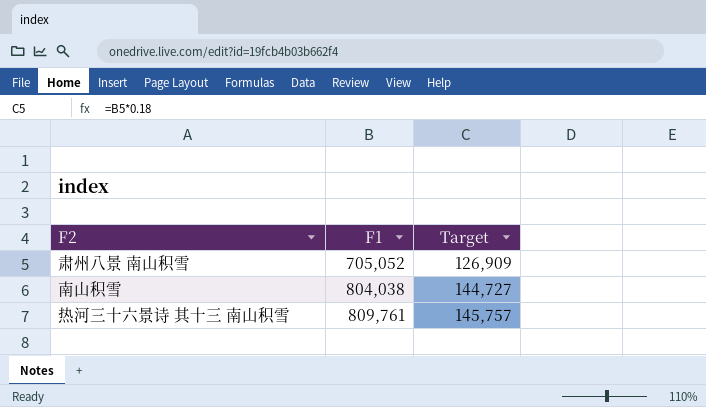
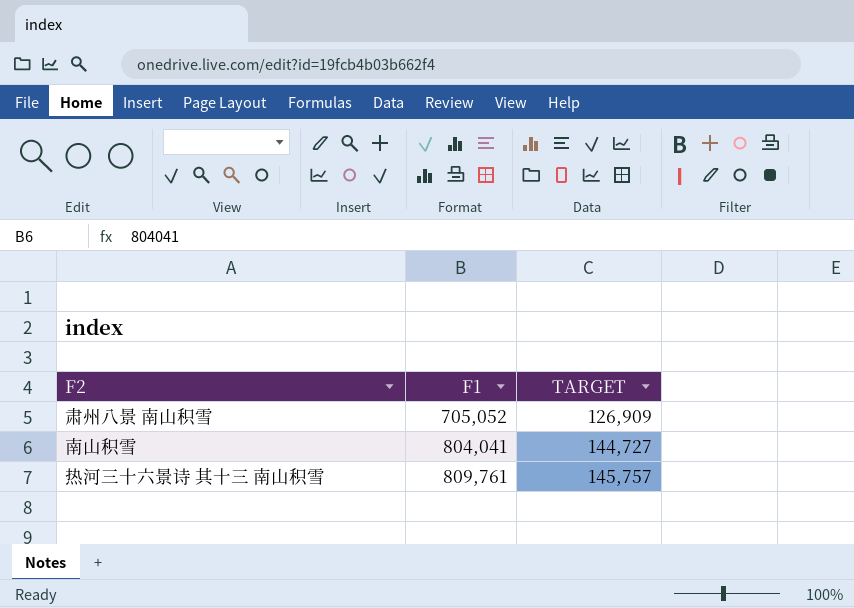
column name: Target -> TARGET
南山积雪 | F1: 804,038 -> 804,041

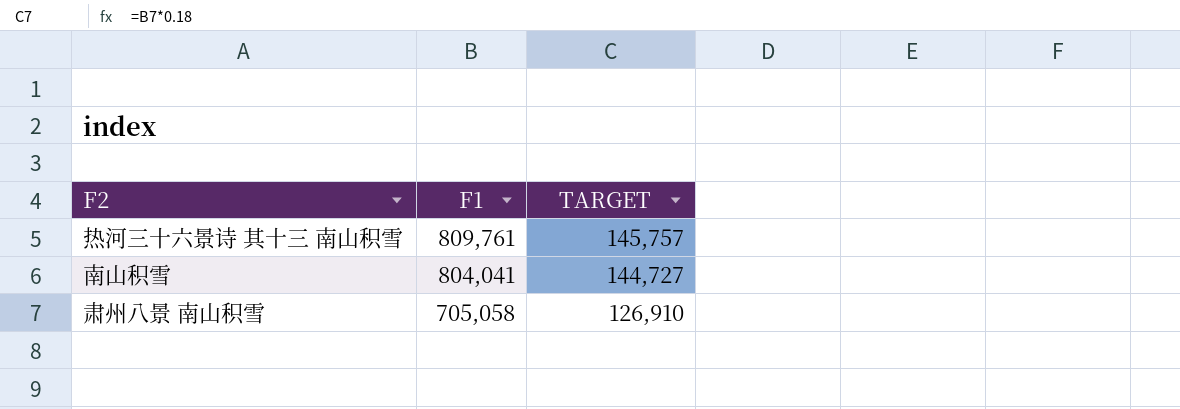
row order: F1 ascending -> F1 descending
肃州八景 南山积雪 | F1: 705,052 -> 705,058
肃州八景 南山积雪 | TARGET: 126,909 -> 126,910

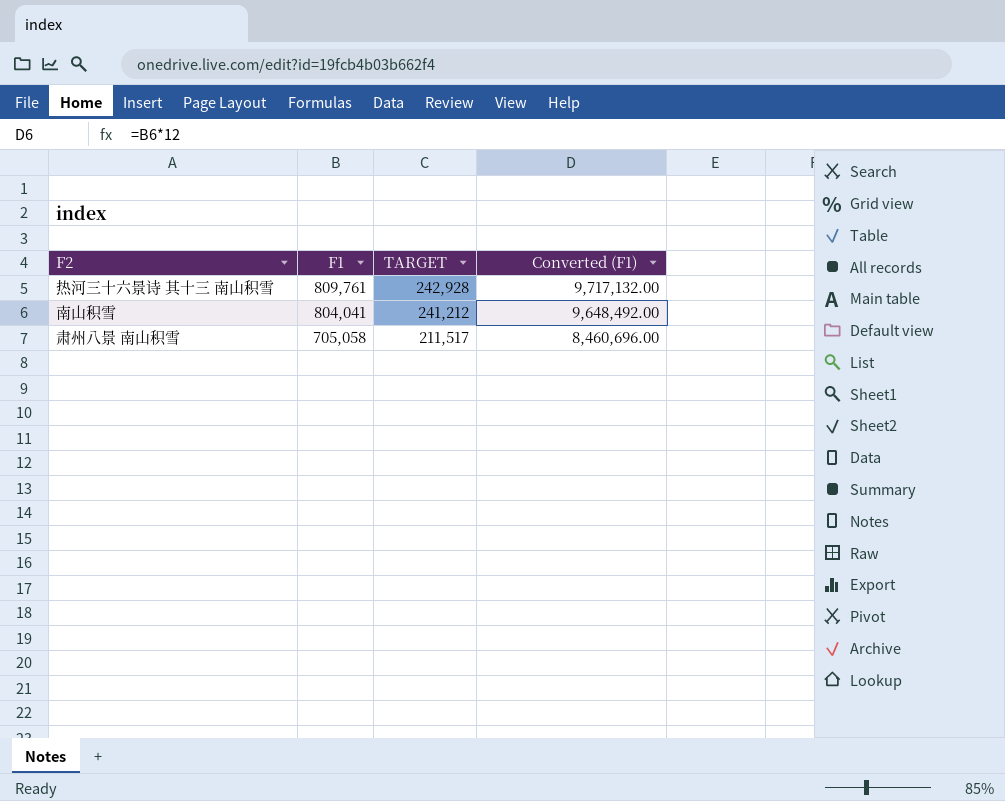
column TARGET | formula: [F1] * 0.18 -> [F1] * 0.3
column Converted (F1) | formula: none -> [F1] * 12

